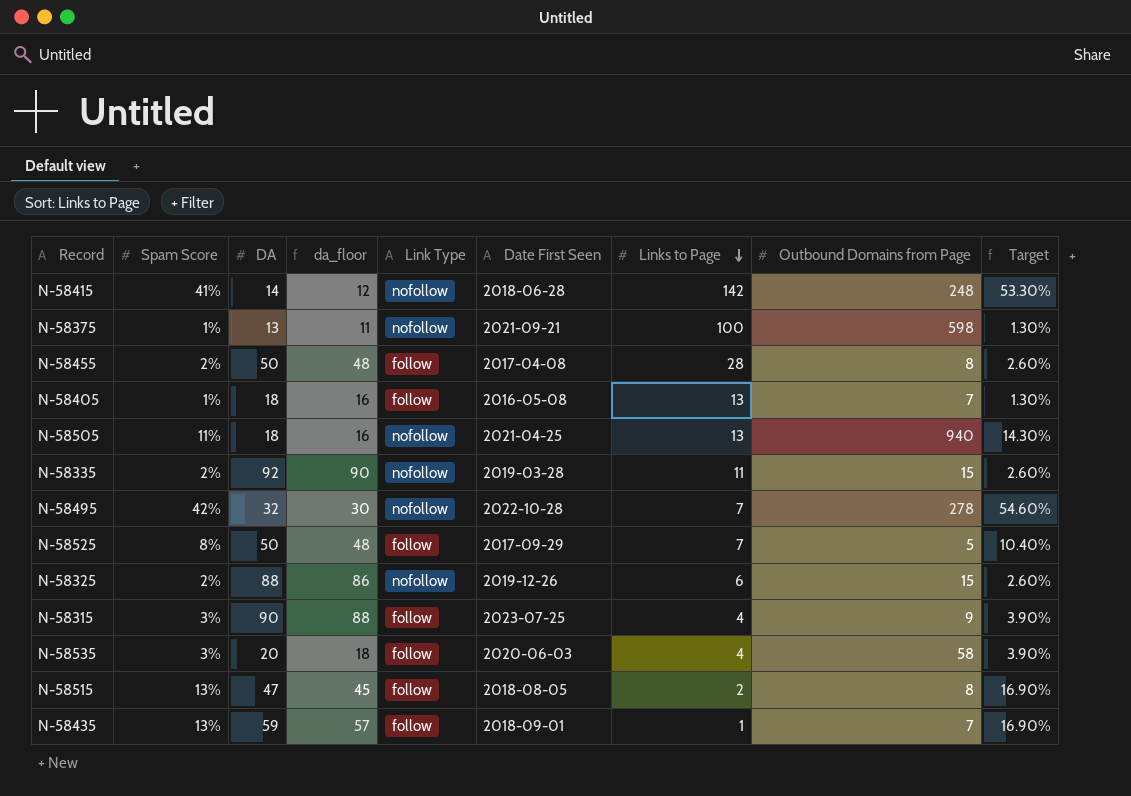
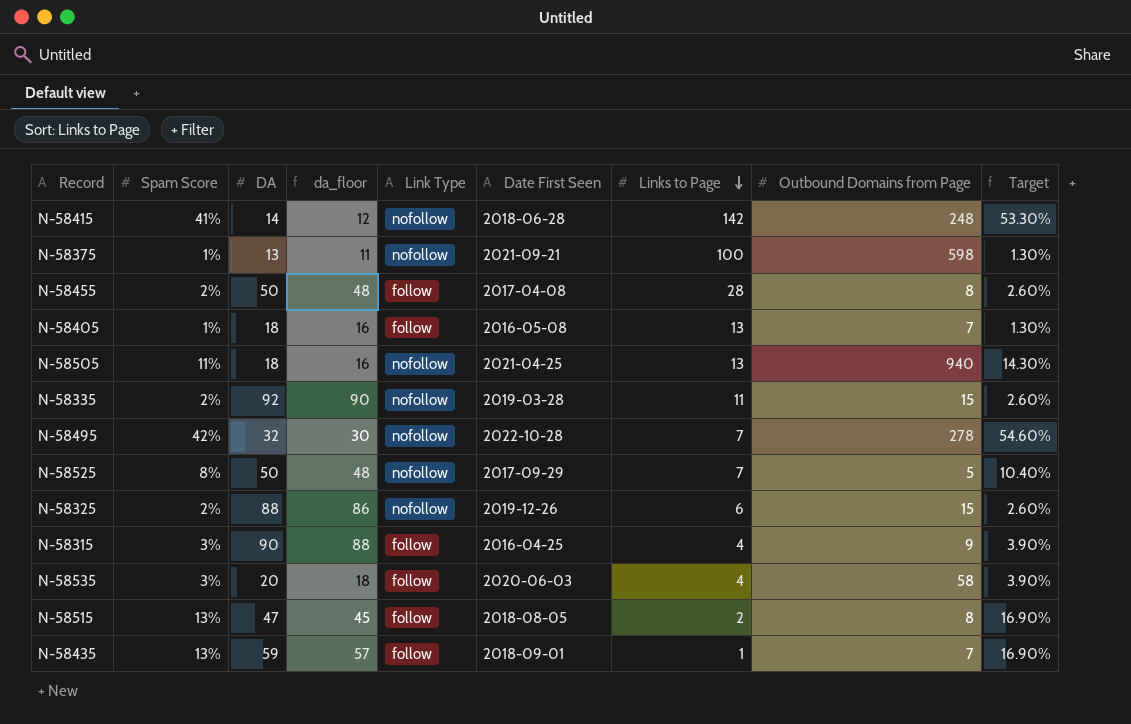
N-58525 | Link Type: follow -> nofollow
N-58315 | Date First Seen: 2023-07-25 -> 2016-04-25

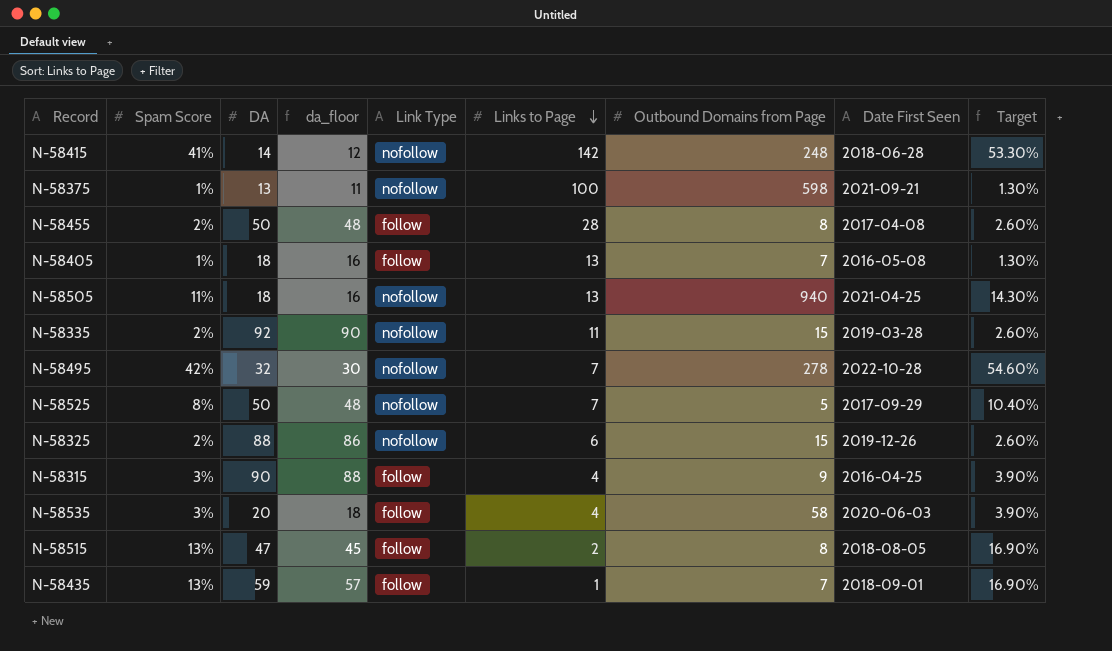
column Date First Seen | position: 6 -> 8

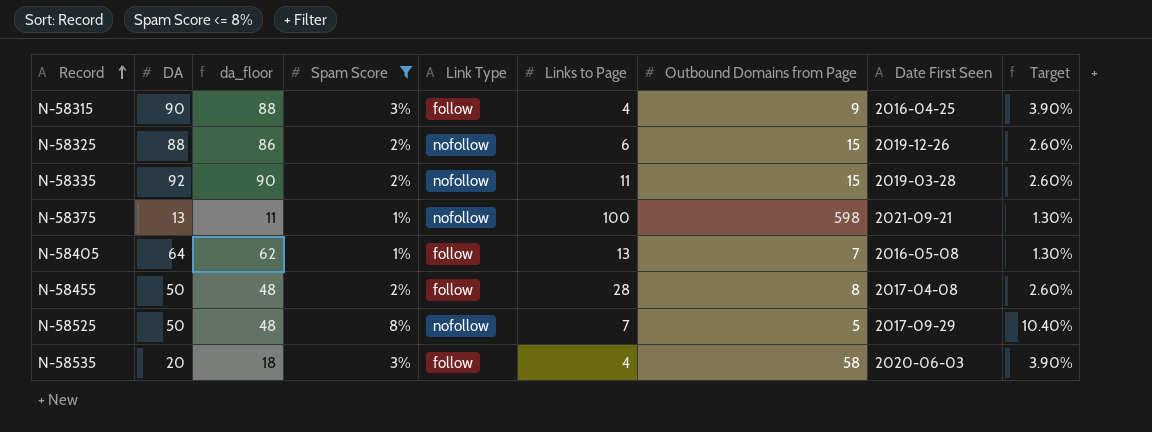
filter: none -> Spam Score <= 8%
row order: Links to Page descending -> Record ascending
column Spam Score | position: 2 -> 4
N-58405 | DA: 18 -> 64
N-58405 | da_floor: 16 -> 62

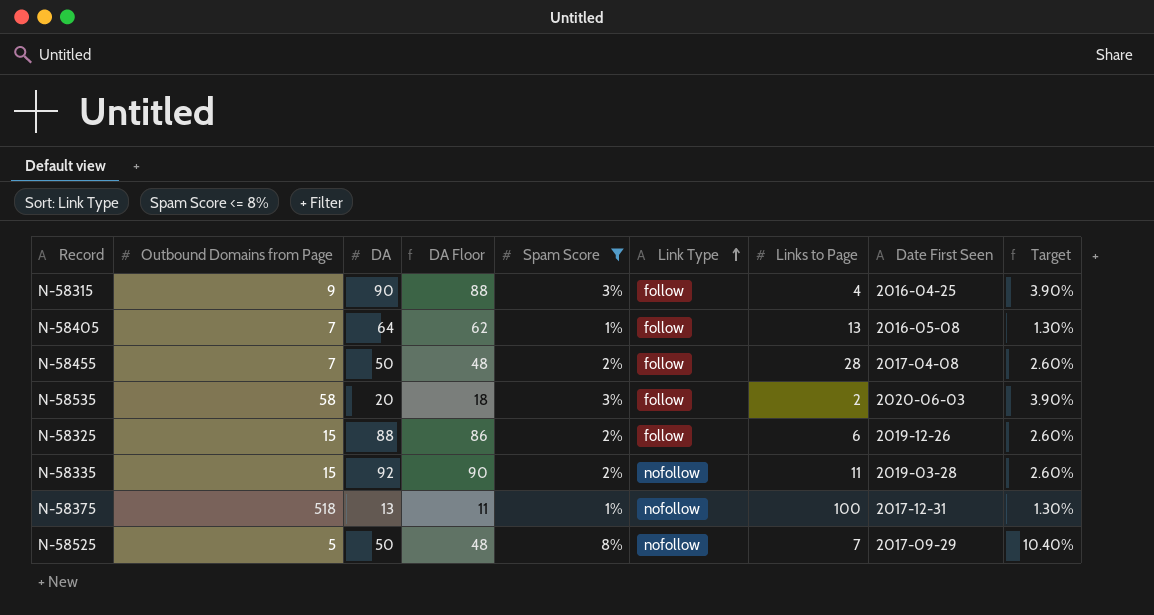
row order: Record ascending -> Link Type ascending
column Outbound Domains from Page | position: 7 -> 2
column name: da_floor -> DA Floor
N-58455 | Outbound Domains from Page: 8 -> 7
N-58535 | Links to Page: 4 -> 2
N-58325 | Link Type: nofollow -> follow
N-58375 | Outbound Domains from Page: 598 -> 518
N-58375 | Date First Seen: 2021-09-21 -> 2017-12-31

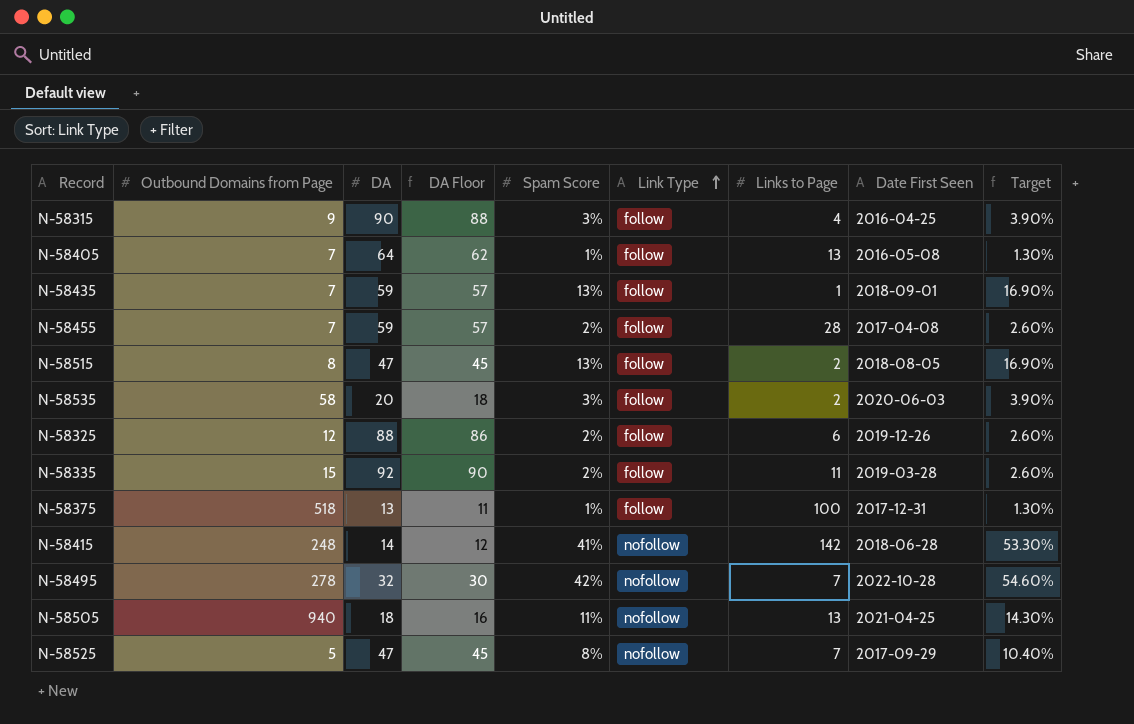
filter: Spam Score <= 8% -> none
N-58455 | DA: 50 -> 59
N-58455 | DA Floor: 48 -> 57
N-58325 | Outbound Domains from Page: 15 -> 12
N-58335 | Link Type: nofollow -> follow
N-58375 | Link Type: nofollow -> follow
N-58525 | DA: 50 -> 47
N-58525 | DA Floor: 48 -> 45

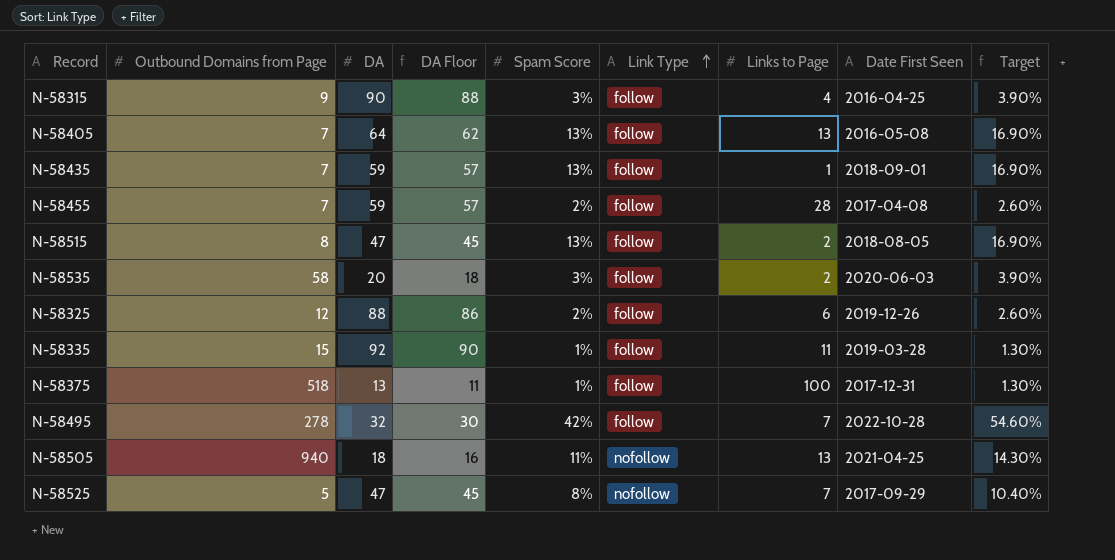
row N-58415: 248 | 14 | 12 | 41% | nofollow | 142 | 2018-06-28 | 53.30% -> none
N-58405 | Spam Score: 1% -> 13%
N-58405 | Target: 1.30% -> 16.90%
N-58335 | Spam Score: 2% -> 1%
N-58335 | Target: 2.60% -> 1.30%
N-58495 | Link Type: nofollow -> follow

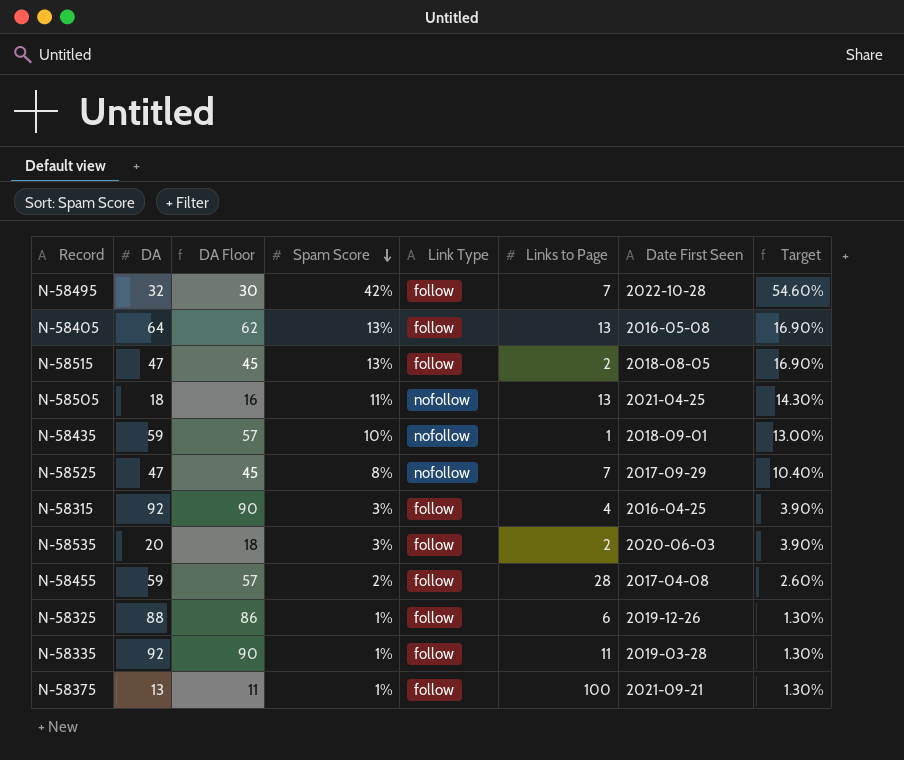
row order: Link Type ascending -> Spam Score descending
column Outbound Domains from Page | position: 2 -> none
N-58435 | Spam Score: 13% -> 10%
N-58435 | Link Type: follow -> nofollow
N-58435 | Target: 16.90% -> 13.00%
N-58315 | DA: 90 -> 92
N-58315 | DA Floor: 88 -> 90
N-58325 | Spam Score: 2% -> 1%
N-58325 | Target: 2.60% -> 1.30%
N-58375 | Date First Seen: 2017-12-31 -> 2021-09-21

